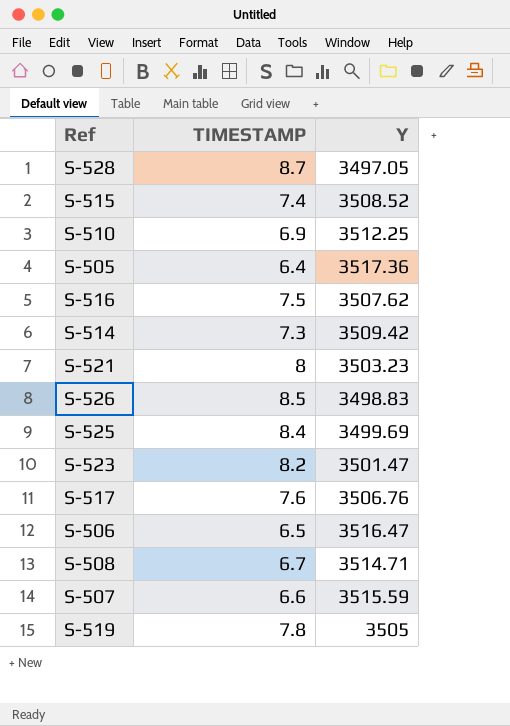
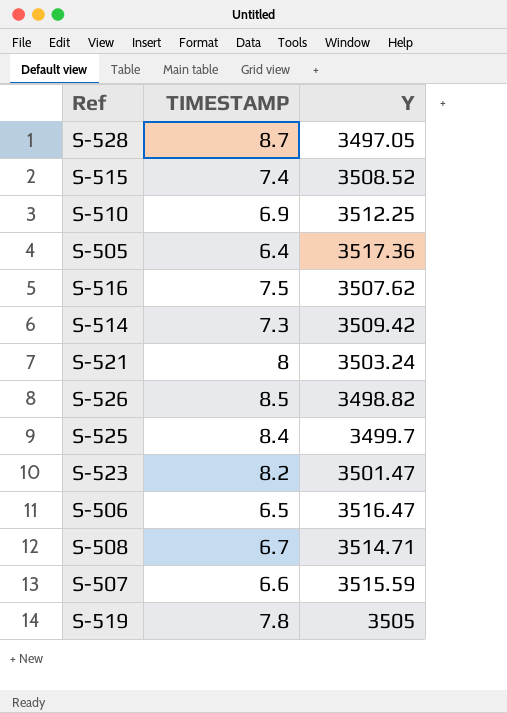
row S-517: 7.6 | 3506.76 -> none
S-521 | Y: 3503.23 -> 3503.24
S-526 | Y: 3498.83 -> 3498.82
S-525 | Y: 3499.69 -> 3499.7

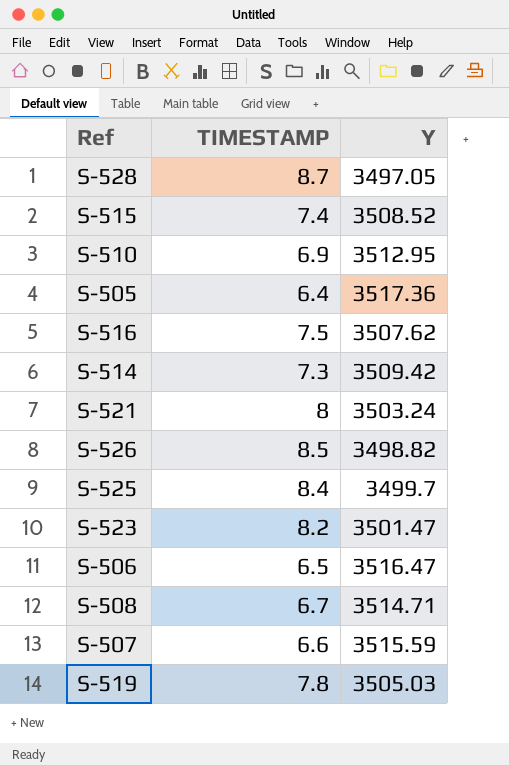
S-510 | Y: 3512.25 -> 3512.95
S-519 | Y: 3505 -> 3505.03

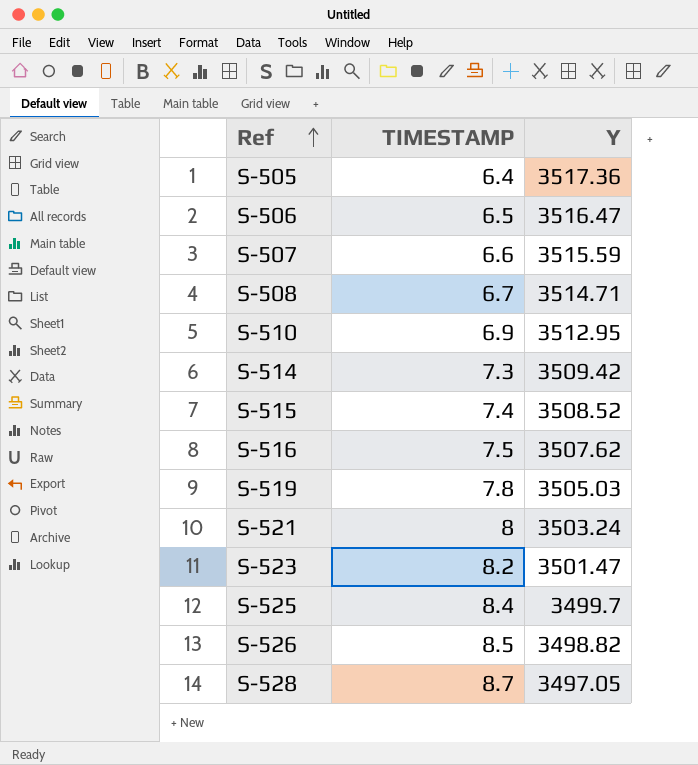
row order: none -> Ref ascending

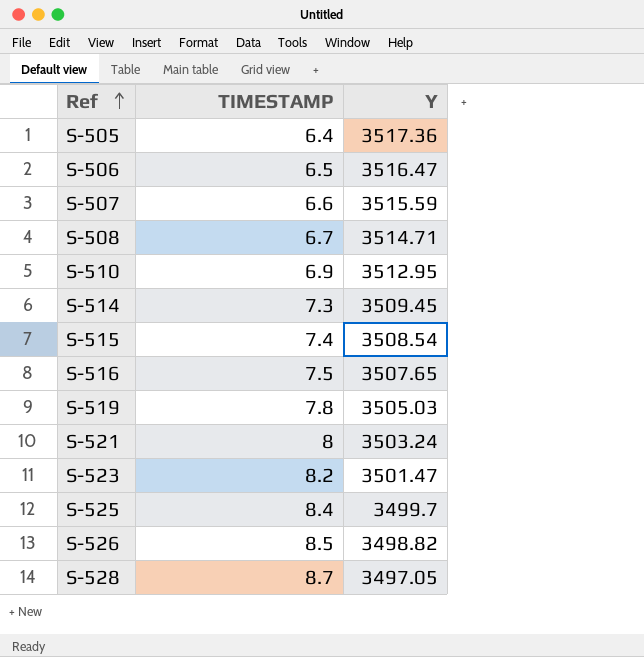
S-514 | Y: 3509.42 -> 3509.45
S-515 | Y: 3508.52 -> 3508.54
S-516 | Y: 3507.62 -> 3507.65

